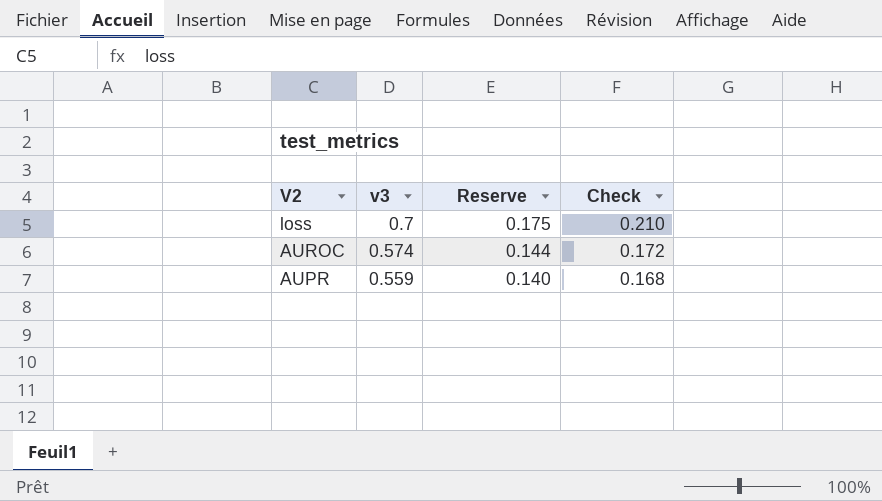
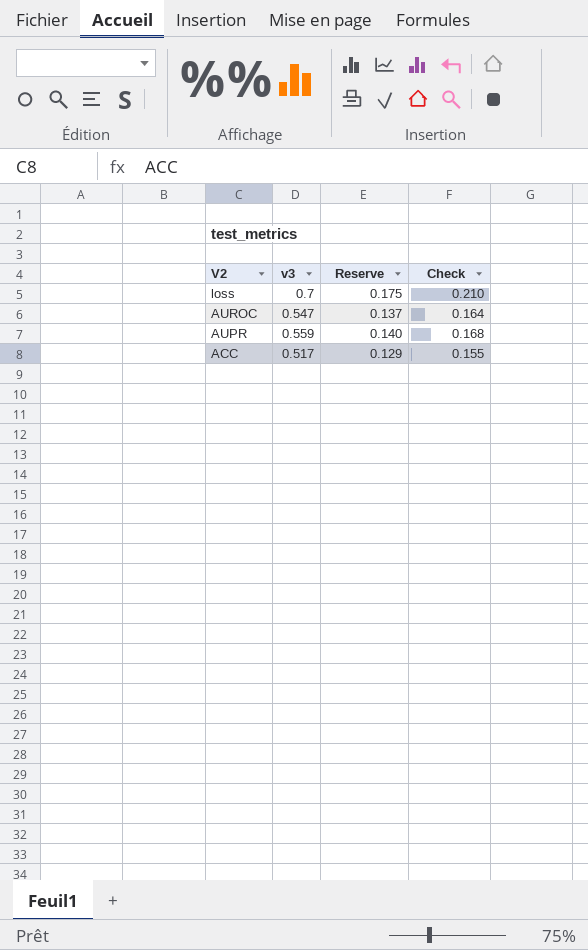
AUROC | v3: 0.574 -> 0.547
AUROC | Reserve: 0.144 -> 0.137
AUROC | Check: 0.172 -> 0.164
row ACC: none -> 0.517 | 0.129 | 0.155

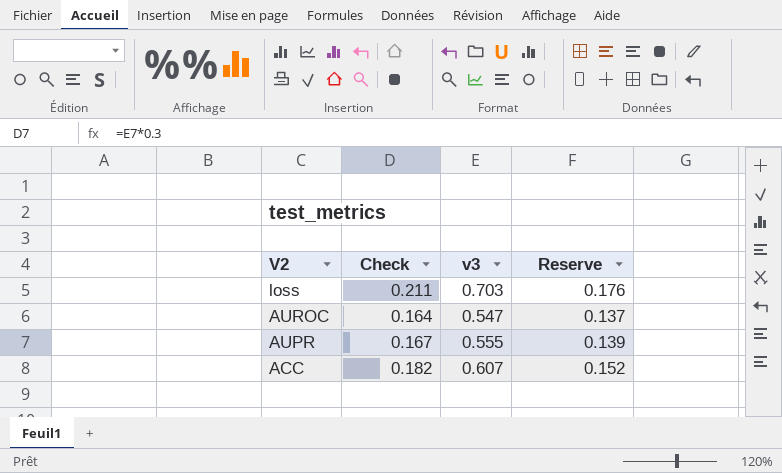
column Check | position: 4 -> 2
loss | Check: 0.210 -> 0.211
loss | v3: 0.7 -> 0.703
loss | Reserve: 0.175 -> 0.176
AUPR | Check: 0.168 -> 0.167
AUPR | v3: 0.559 -> 0.555
AUPR | Reserve: 0.140 -> 0.139
ACC | Check: 0.155 -> 0.182
ACC | v3: 0.517 -> 0.607
ACC | Reserve: 0.129 -> 0.152

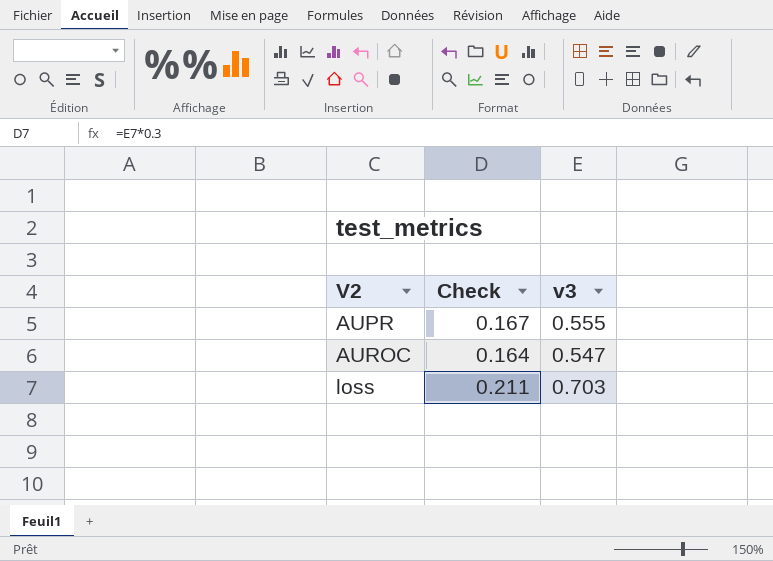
row order: V2 descending -> V2 ascending
column Reserve | formula: [v3] * 0.25 -> none
row ACC: 0.182 | 0.607 | 0.152 -> none

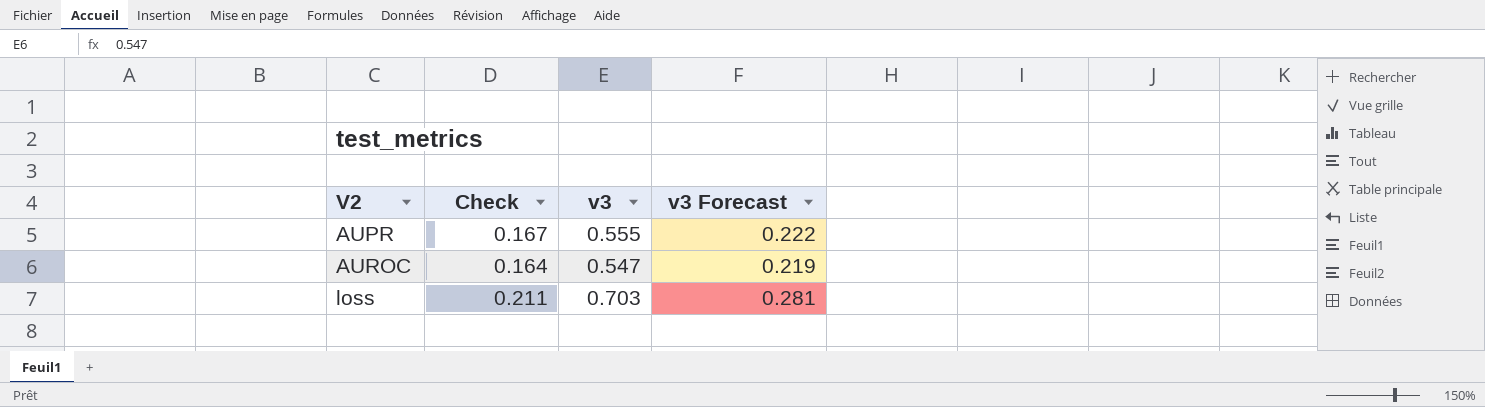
column v3 Forecast | formula: none -> [v3] * 0.4

